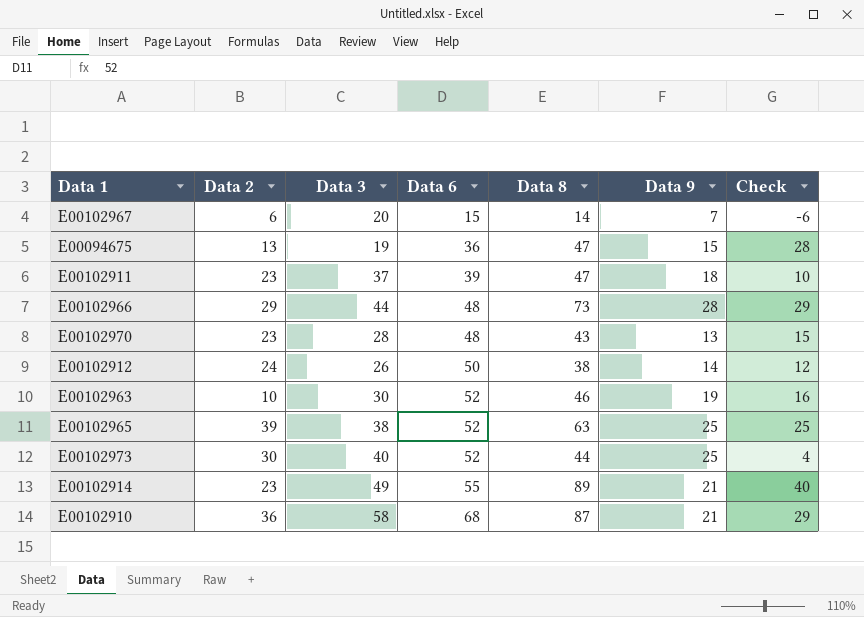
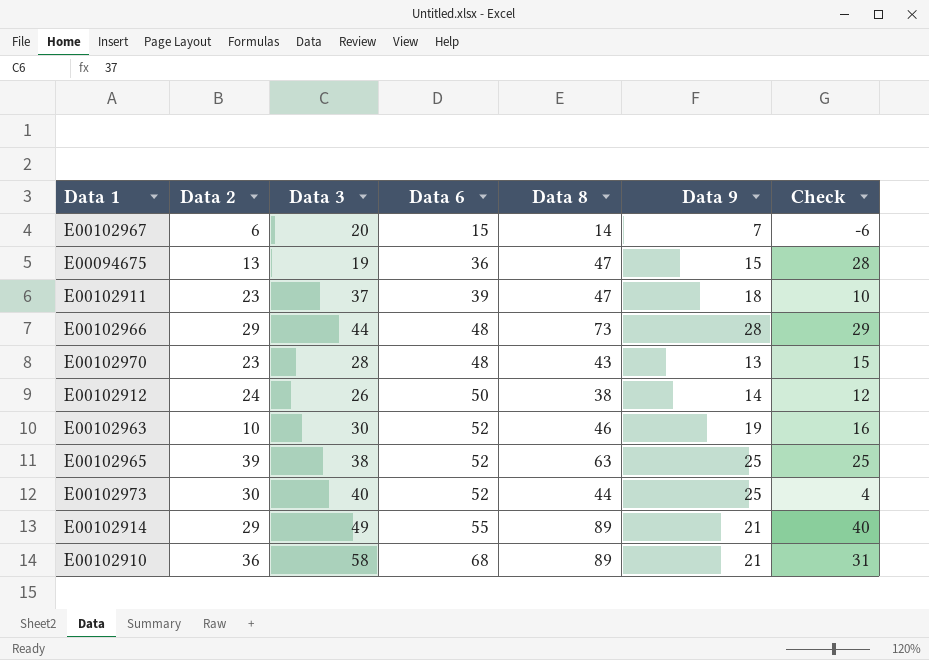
E00102914 | Data 2: 23 -> 29
E00102910 | Data 8: 87 -> 89
E00102910 | Check: 29 -> 31

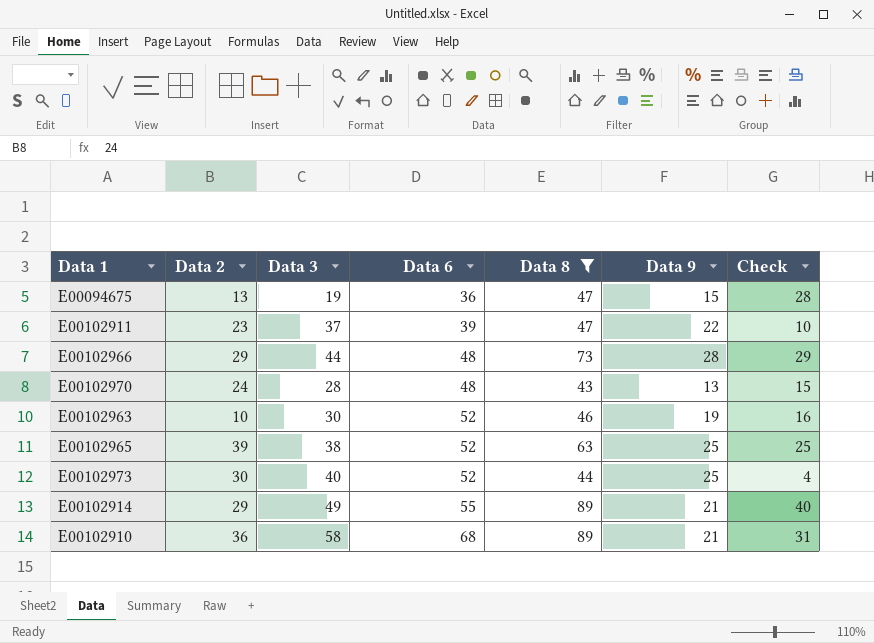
filter: none -> Data 8 >= 43
E00102911 | Data 9: 18 -> 22
E00102970 | Data 2: 23 -> 24

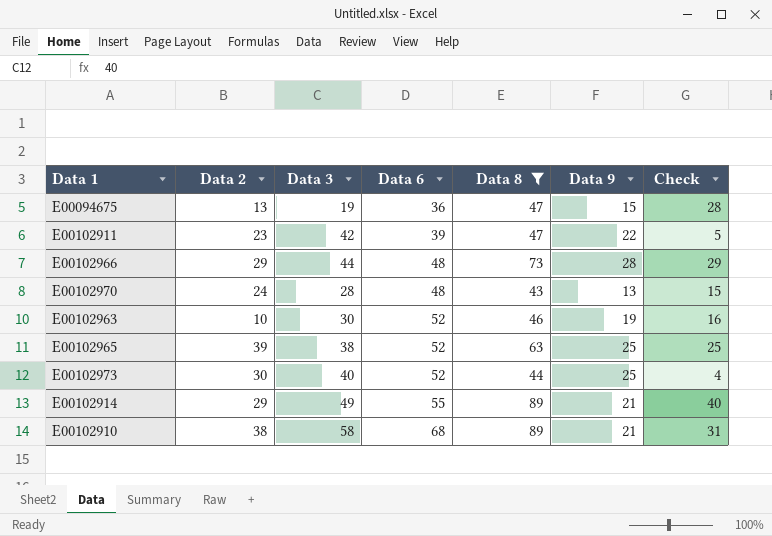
E00102911 | Data 3: 37 -> 42
E00102911 | Check: 10 -> 5
E00102910 | Data 2: 36 -> 38

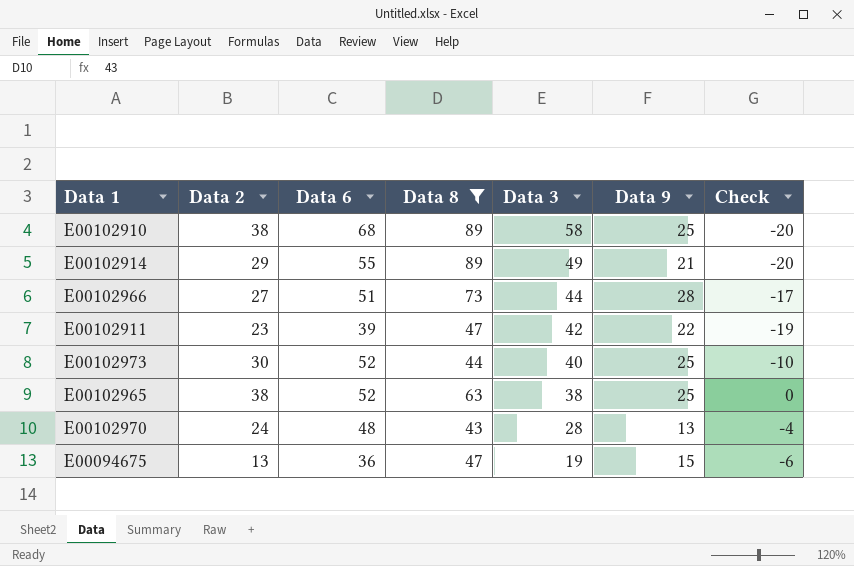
row order: Data 6 ascending -> Data 3 descending
column Data 3 | position: 3 -> 5
column Check | formula: [Data 8] - [Data 3] -> [Data 2] - [Data 3]
row E00102963: 10 | 30 | 52 | 46 | 19 | 16 -> none
E00102910 | Data 9: 21 -> 25
E00102966 | Data 2: 29 -> 27
E00102966 | Data 6: 48 -> 51
E00102965 | Data 2: 39 -> 38

